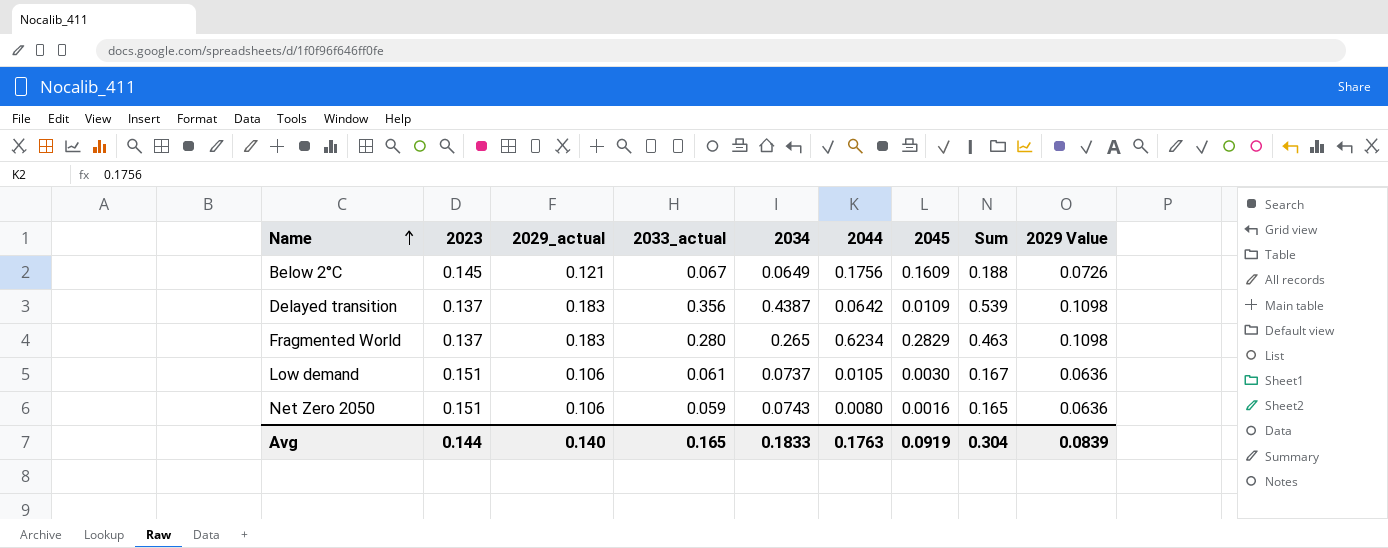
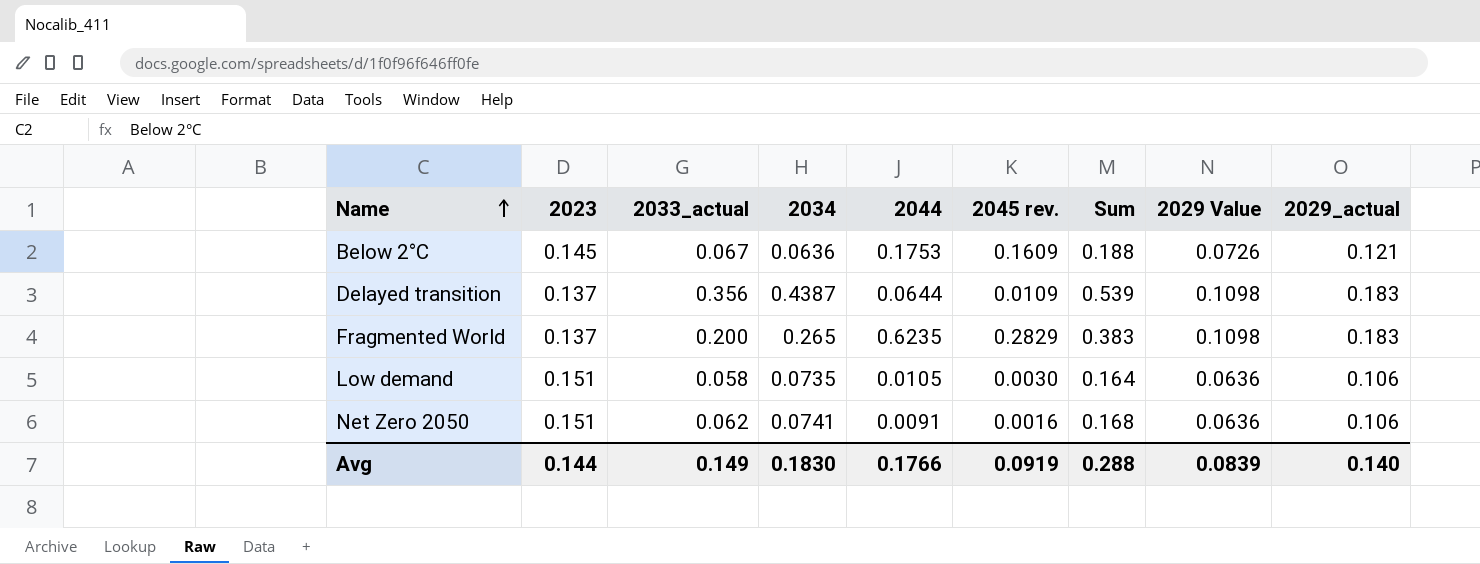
column name: 2045 -> 2045 rev.
column 2029_actual | position: 3 -> 9
Below 2°C | 2034: 0.0649 -> 0.0636
Below 2°C | 2044: 0.1756 -> 0.1753
Delayed transition | 2044: 0.0642 -> 0.0644
Fragmented World | 2033_actual: 0.280 -> 0.200
Fragmented World | 2044: 0.6234 -> 0.6235
Fragmented World | Sum: 0.463 -> 0.383
Low demand | 2033_actual: 0.061 -> 0.058
Low demand | 2034: 0.0737 -> 0.0735
Low demand | Sum: 0.167 -> 0.164
Net Zero 2050 | 2033_actual: 0.059 -> 0.062
Net Zero 2050 | 2034: 0.0743 -> 0.0741
Net Zero 2050 | 2044: 0.0080 -> 0.0091
Net Zero 2050 | Sum: 0.165 -> 0.168
Avg | 2033_actual: 0.165 -> 0.149
Avg | 2034: 0.1833 -> 0.1830
Avg | 2044: 0.1763 -> 0.1766
Avg | Sum: 0.304 -> 0.288

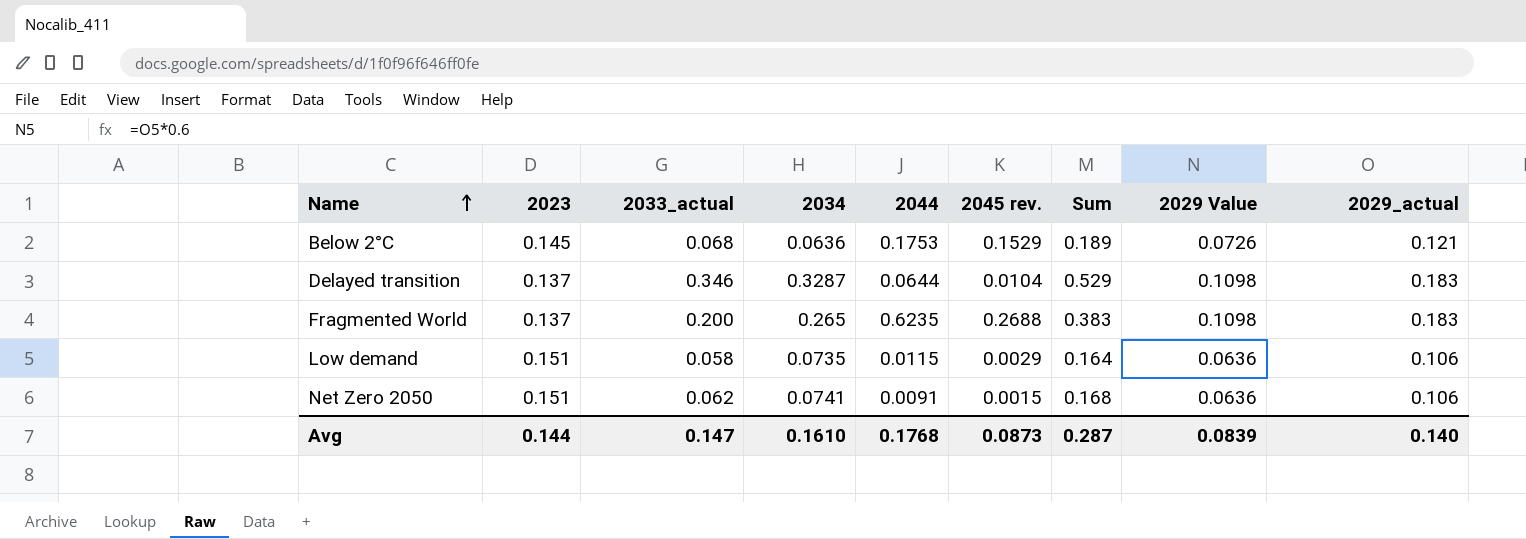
Below 2°C | 2033_actual: 0.067 -> 0.068
Below 2°C | 2045 rev.: 0.1609 -> 0.1529
Below 2°C | Sum: 0.188 -> 0.189
Delayed transition | 2033_actual: 0.356 -> 0.346
Delayed transition | 2034: 0.4387 -> 0.3287
Delayed transition | 2045 rev.: 0.0109 -> 0.0104
Delayed transition | Sum: 0.539 -> 0.529
Fragmented World | 2045 rev.: 0.2829 -> 0.2688
Low demand | 2044: 0.0105 -> 0.0115
Low demand | 2045 rev.: 0.0030 -> 0.0029
Net Zero 2050 | 2045 rev.: 0.0016 -> 0.0015
Avg | 2033_actual: 0.149 -> 0.147
Avg | 2034: 0.1830 -> 0.1610
Avg | 2044: 0.1766 -> 0.1768
Avg | 2045 rev.: 0.0919 -> 0.0873
Avg | Sum: 0.288 -> 0.287

